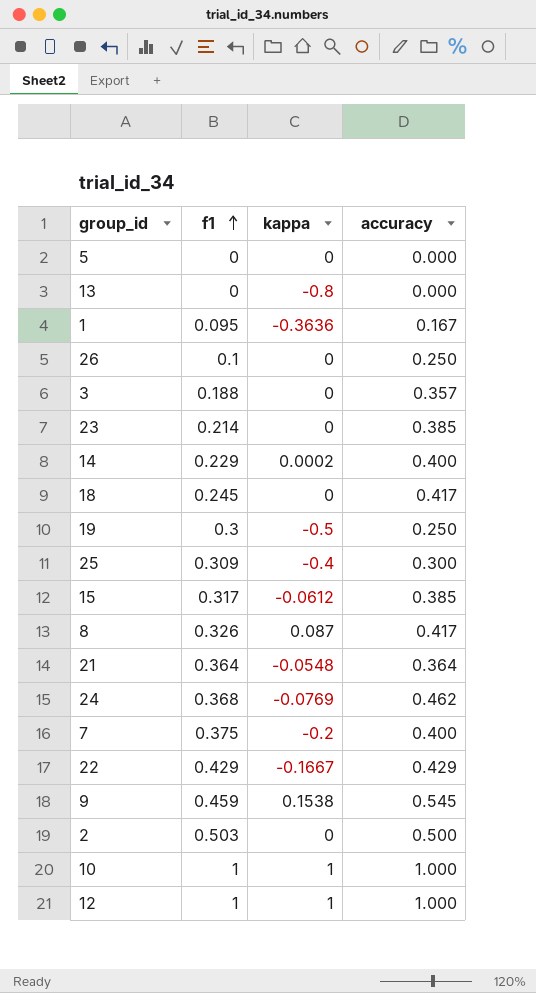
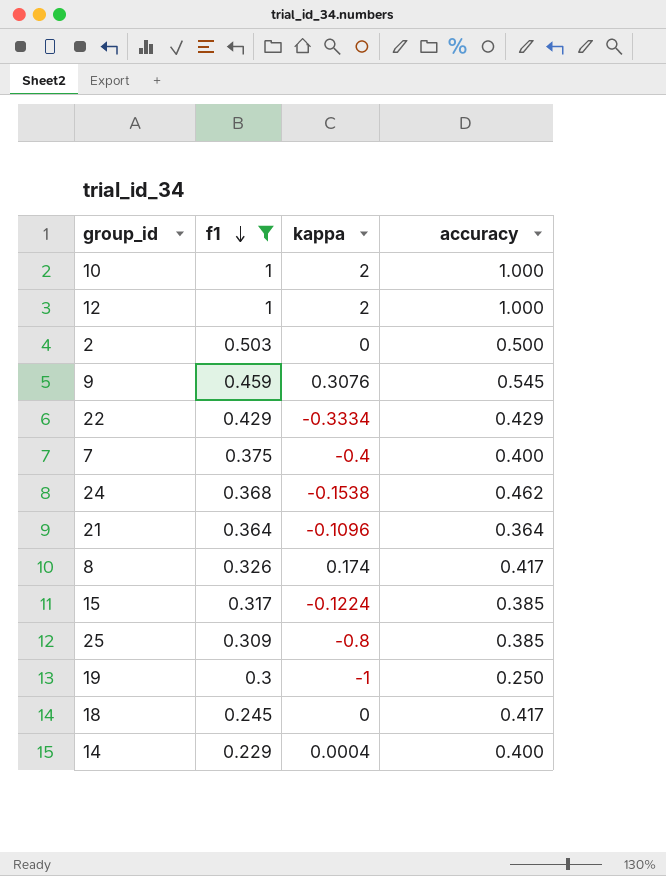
filter: none -> f1 >= 0.229
row order: f1 ascending -> f1 descending
10 | kappa: 1 -> 2
12 | kappa: 1 -> 2
9 | kappa: 0.1538 -> 0.3076
22 | kappa: -0.1667 -> -0.3334
7 | kappa: -0.2 -> -0.4
24 | kappa: -0.0769 -> -0.1538
21 | kappa: -0.0548 -> -0.1096
8 | kappa: 0.087 -> 0.174
15 | kappa: -0.0612 -> -0.1224
25 | kappa: -0.4 -> -0.8
25 | accuracy: 0.300 -> 0.385
19 | kappa: -0.5 -> -1
14 | kappa: 0.0002 -> 0.0004

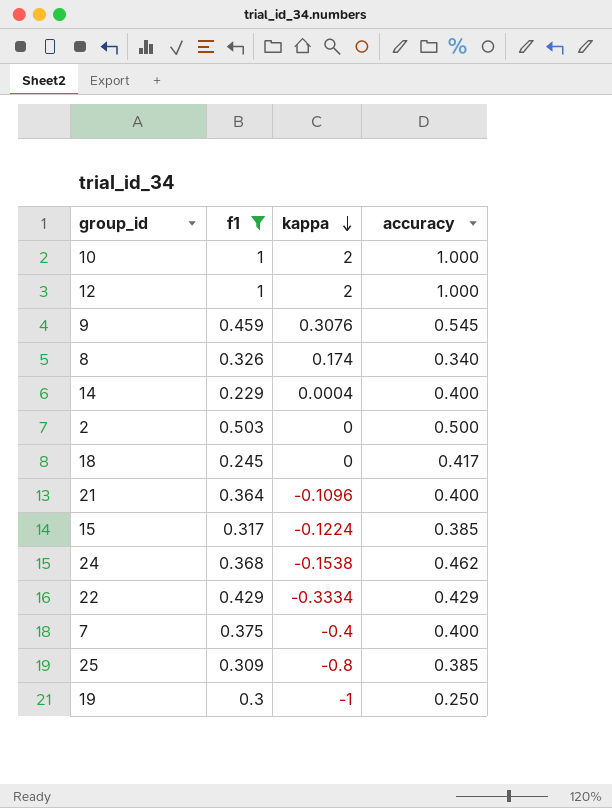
row order: f1 descending -> kappa descending
8 | accuracy: 0.417 -> 0.340
21 | accuracy: 0.364 -> 0.400

